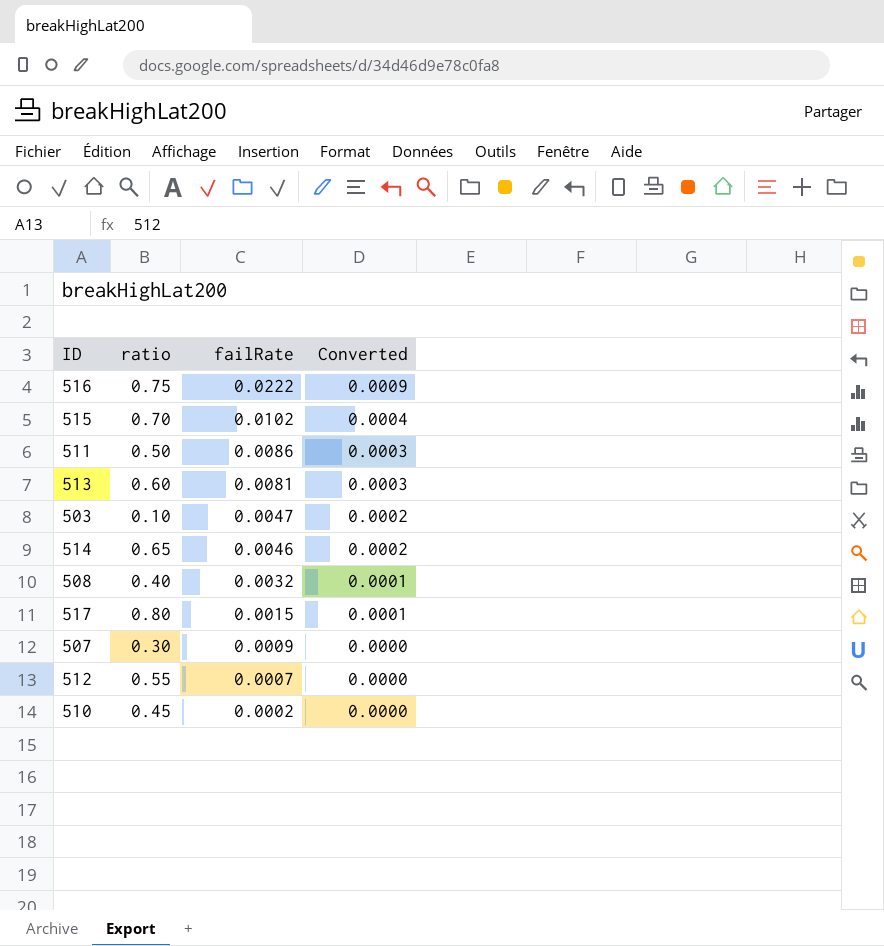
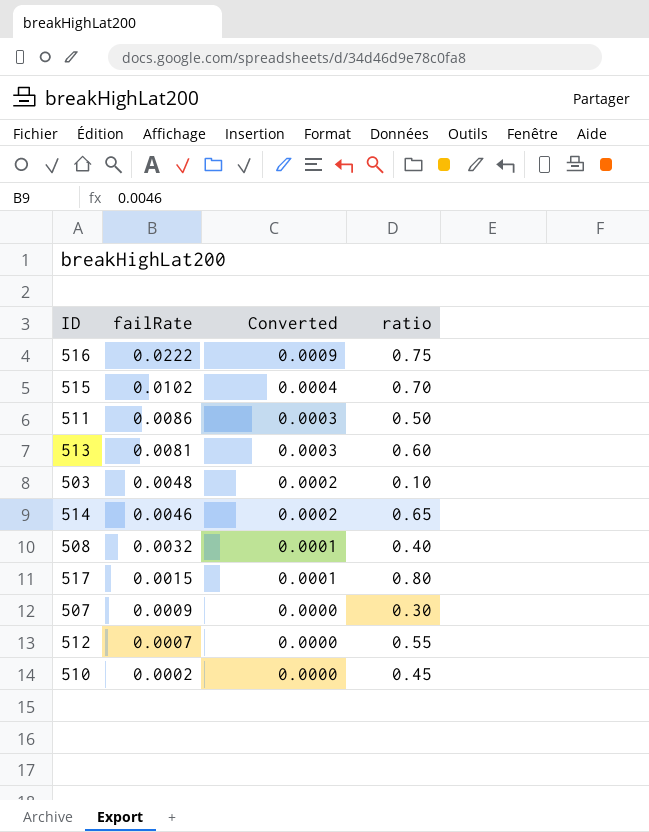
column ratio | position: 2 -> 4
503 | failRate: 0.0047 -> 0.0048

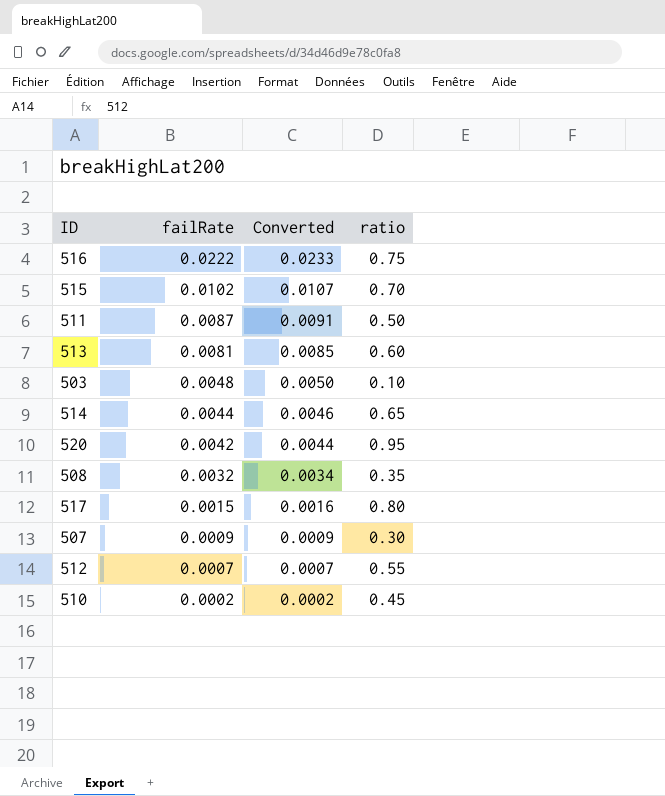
column Converted | formula: [failRate] * 0.04 -> [failRate] * 1.05
511 | failRate: 0.0086 -> 0.0087
514 | failRate: 0.0046 -> 0.0044
row 520: none -> 0.0042 | 0.0044 | 0.95
508 | ratio: 0.40 -> 0.35

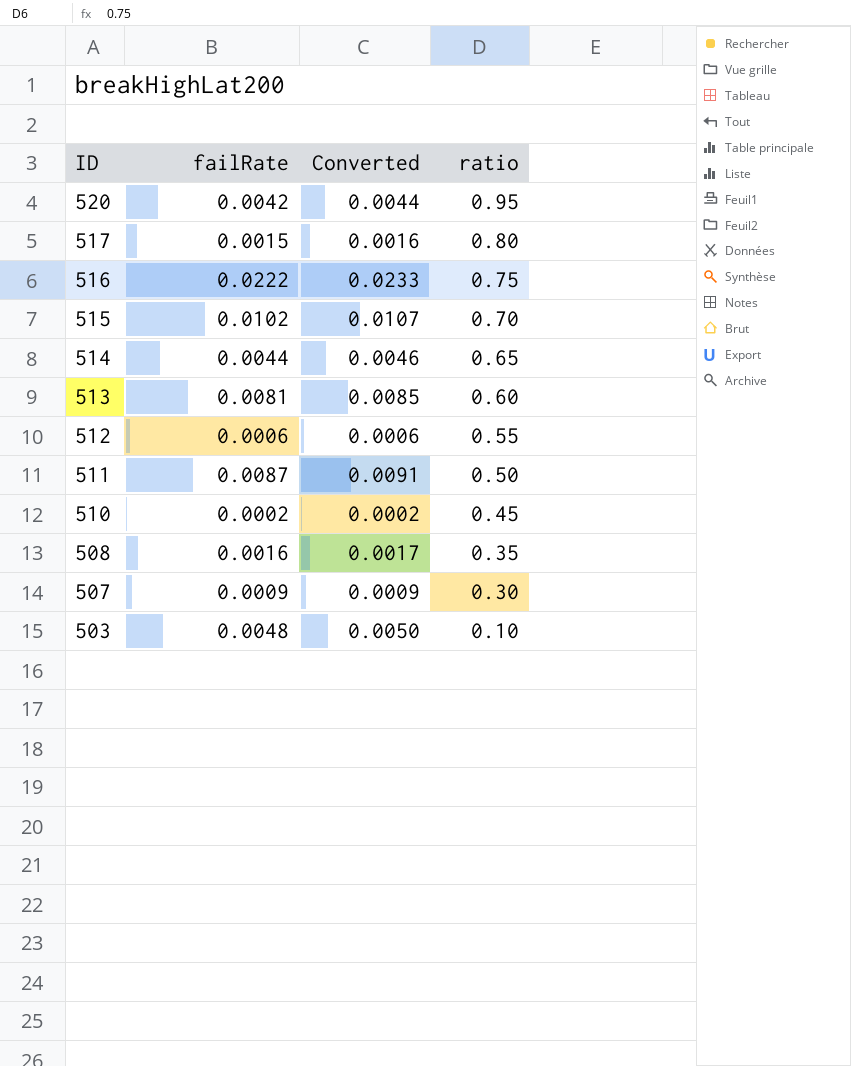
row order: failRate descending -> ID descending
512 | failRate: 0.0007 -> 0.0006
512 | Converted: 0.0007 -> 0.0006
508 | failRate: 0.0032 -> 0.0016
508 | Converted: 0.0034 -> 0.0017

